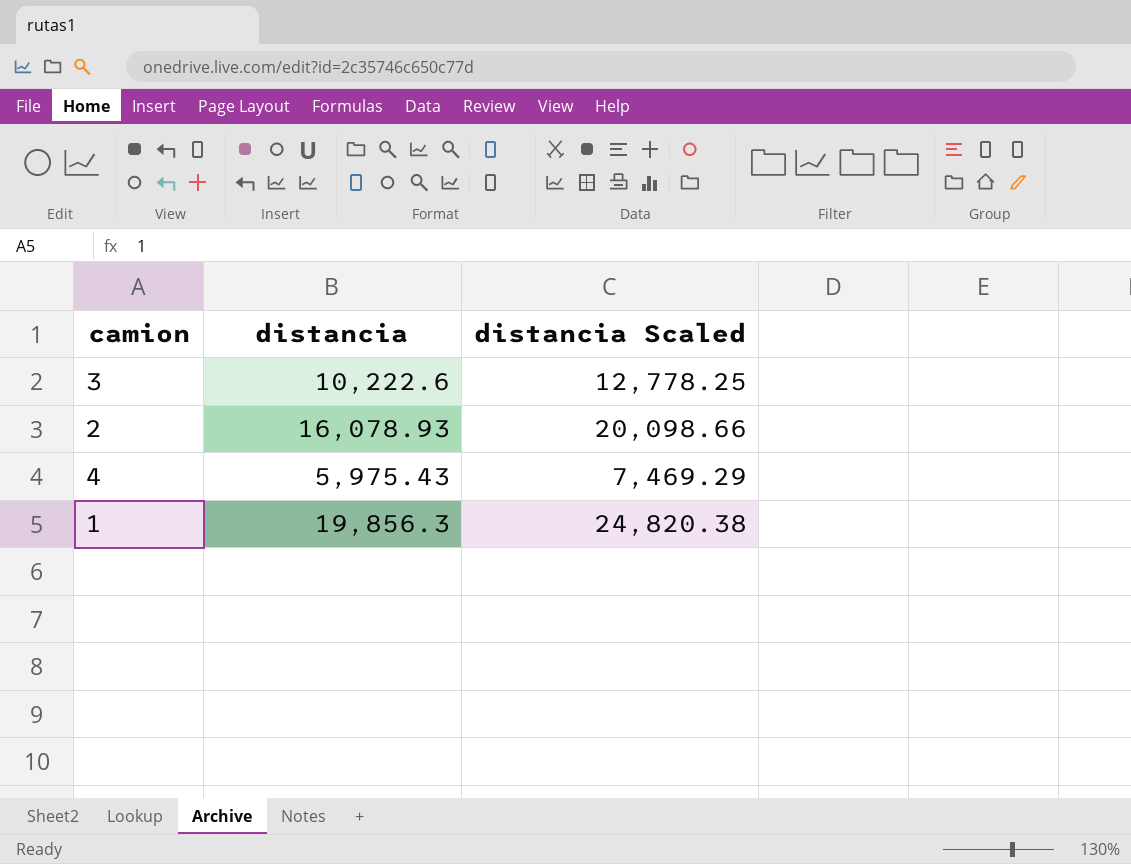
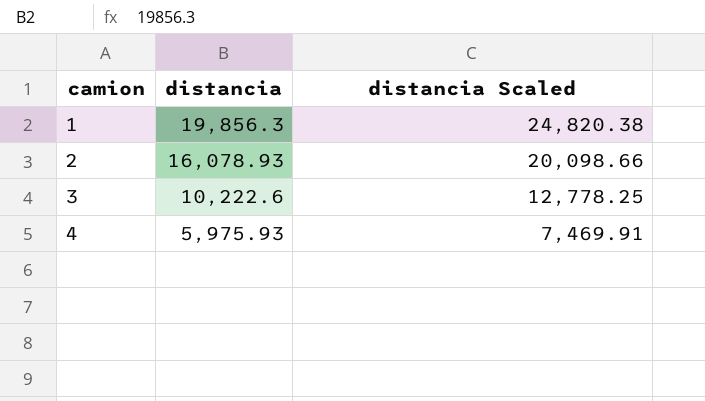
row order: none -> camion ascending
4 | distancia: 5,975.43 -> 5,975.93
4 | distancia Scaled: 7,469.29 -> 7,469.91

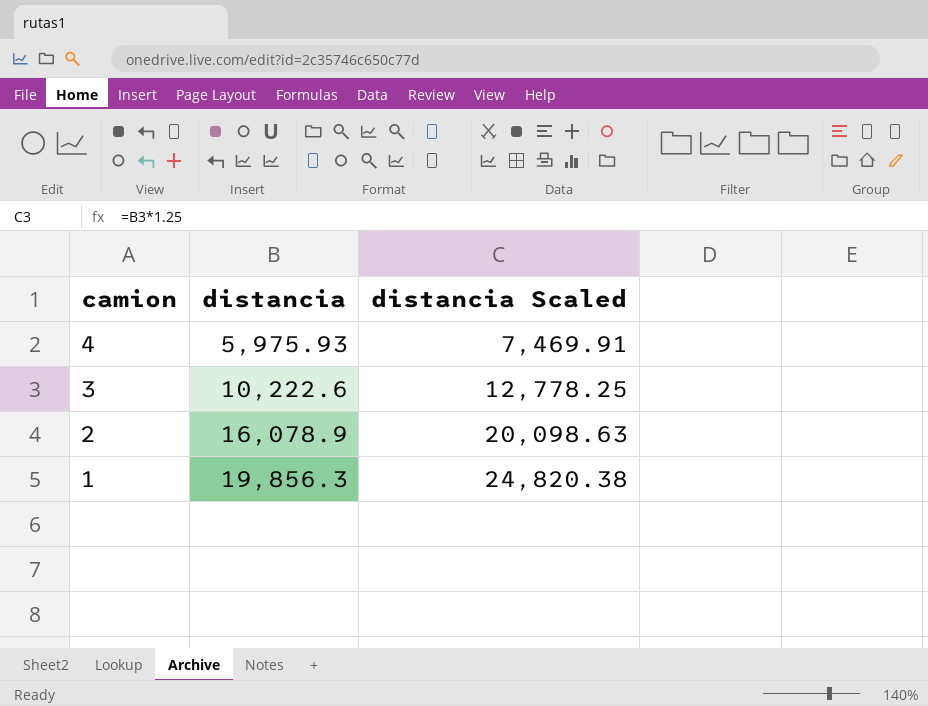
row order: camion ascending -> camion descending
2 | distancia: 16,078.93 -> 16,078.9
2 | distancia Scaled: 20,098.66 -> 20,098.63

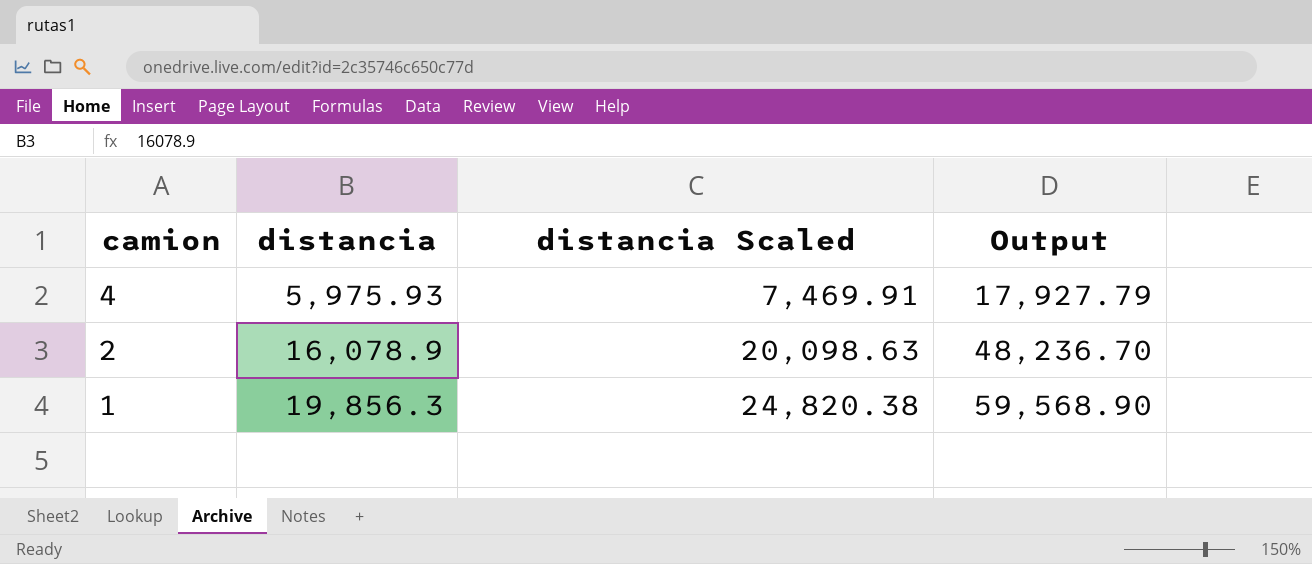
column Output | formula: none -> [distancia] * 3
row 3: 10,222.6 | 12,778.25 -> none

